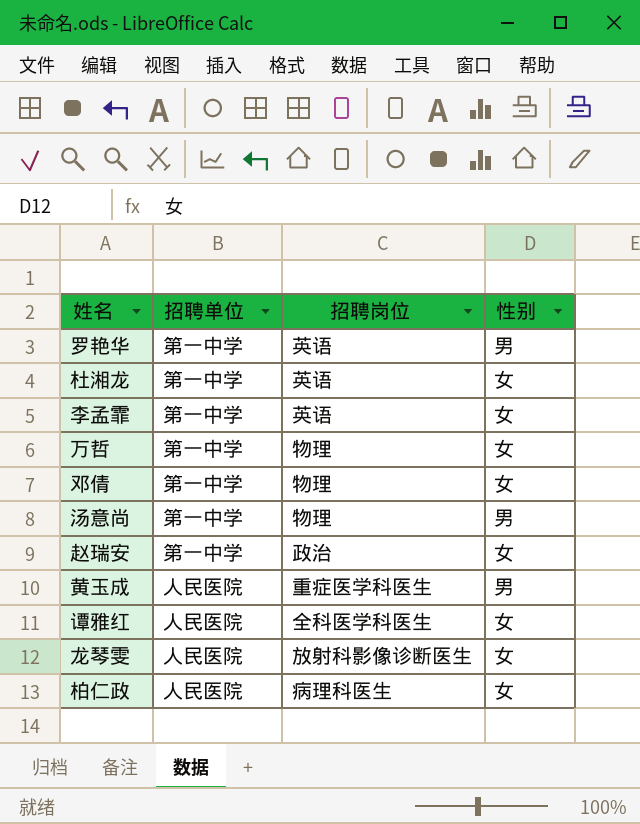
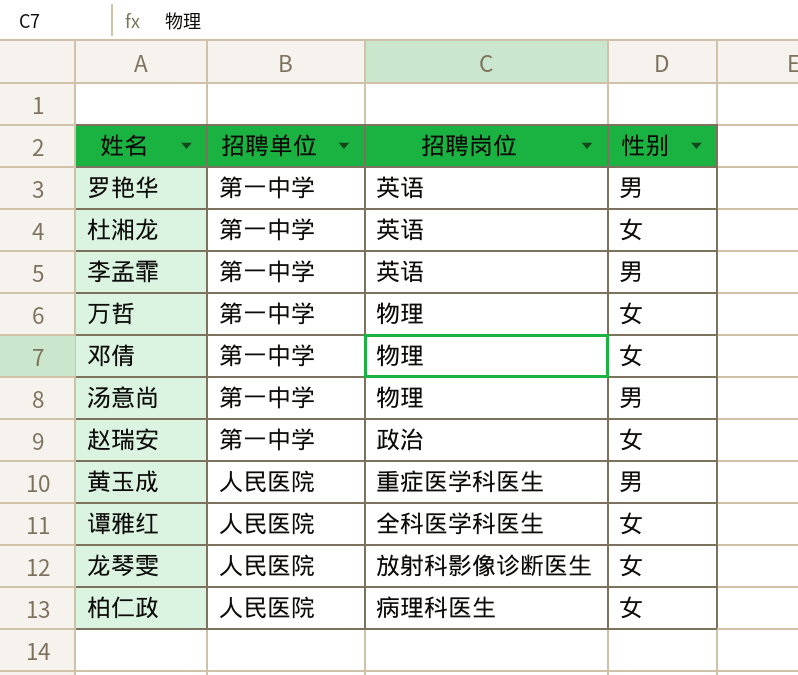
李孟霏 | 性别: 女 -> 男

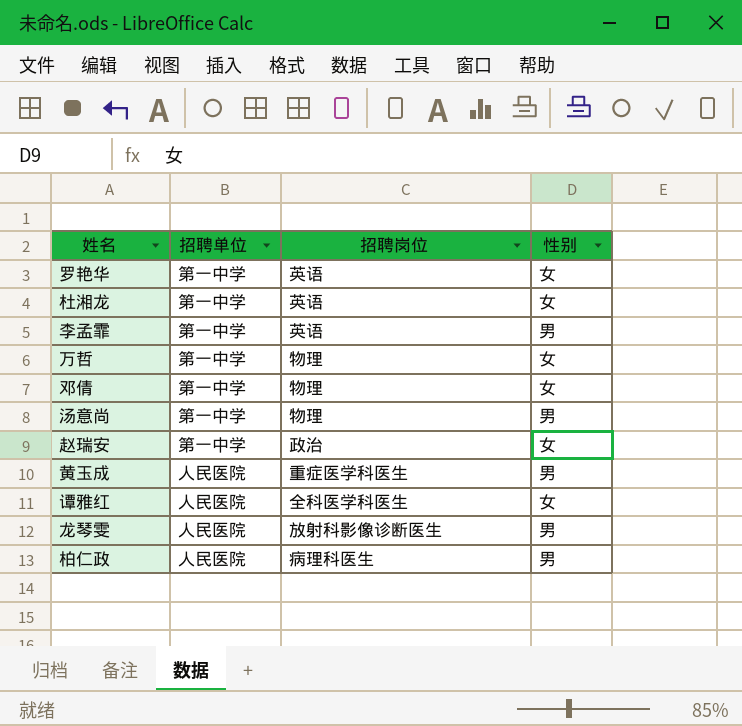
罗艳华 | 性别: 男 -> 女
龙琴雯 | 性别: 女 -> 男
柏仁政 | 性别: 女 -> 男

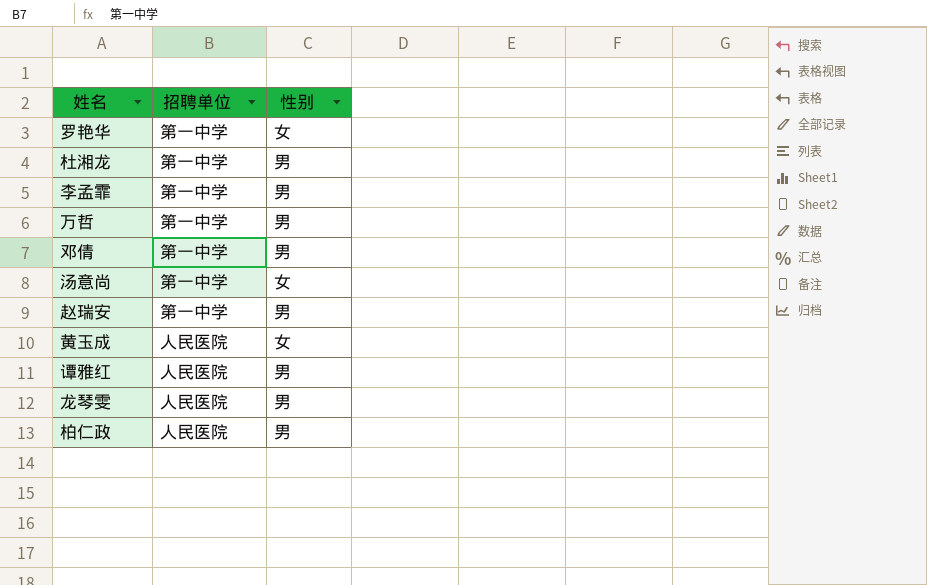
column 招聘岗位 | position: 3 -> none
杜湘龙 | 性别: 女 -> 男
万哲 | 性别: 女 -> 男
邓倩 | 性别: 女 -> 男
汤意尚 | 性别: 男 -> 女
赵瑞安 | 性别: 女 -> 男
黄玉成 | 性别: 男 -> 女
谭雅红 | 性别: 女 -> 男

